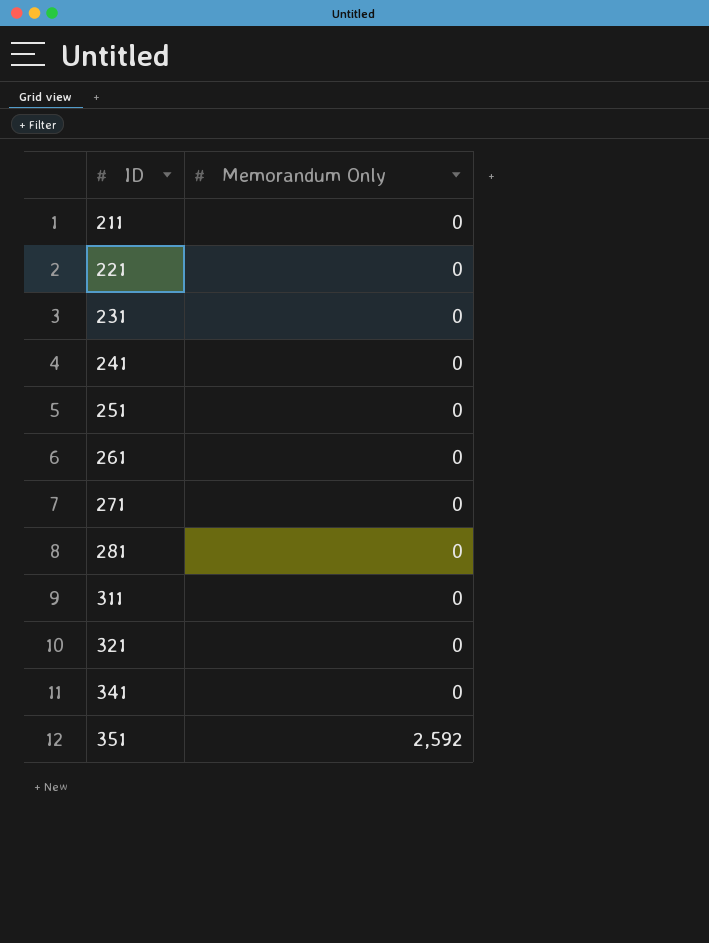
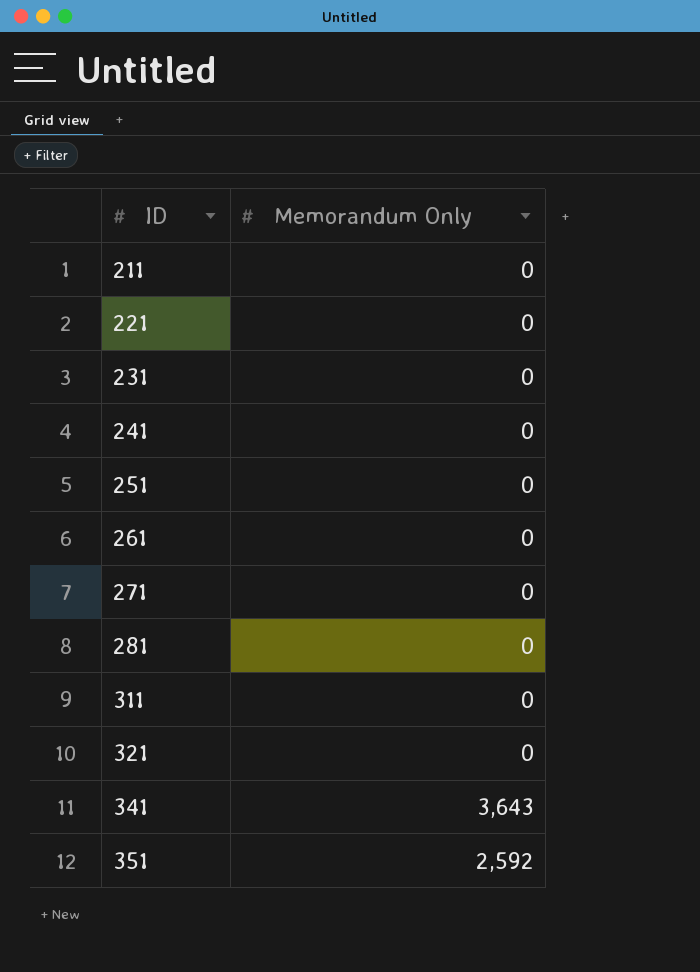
341 | Memorandum Only: 0 -> 3,643

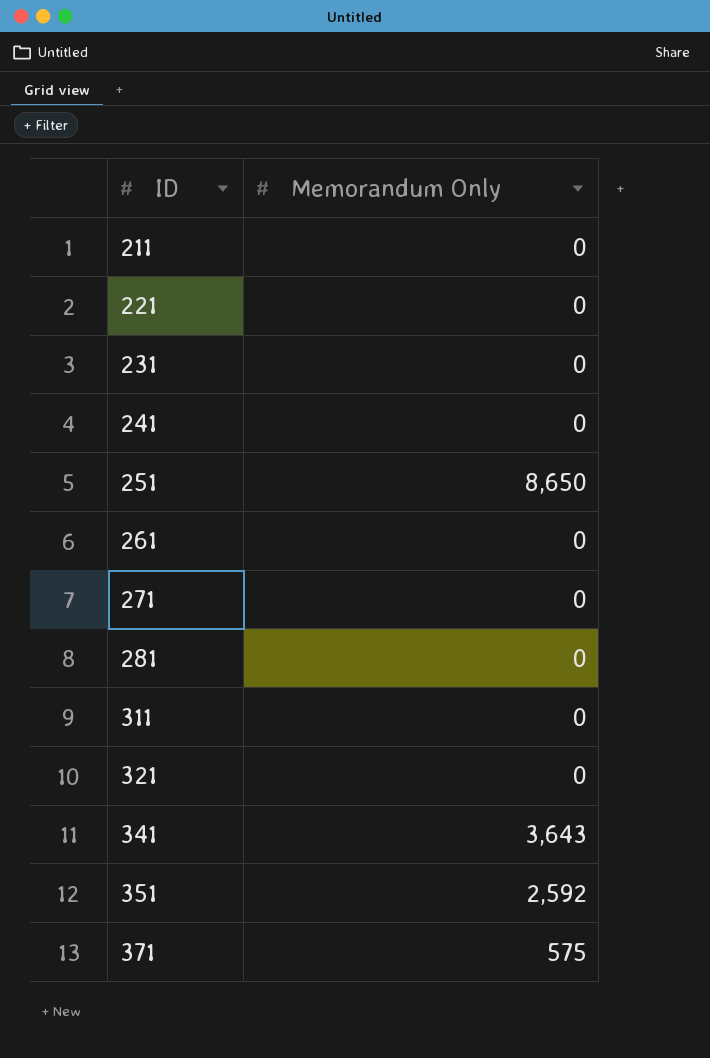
251 | Memorandum Only: 0 -> 8,650
row 371: none -> 575

